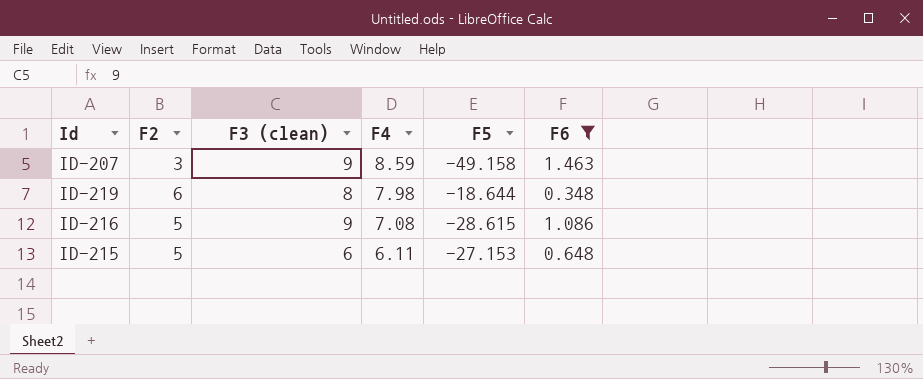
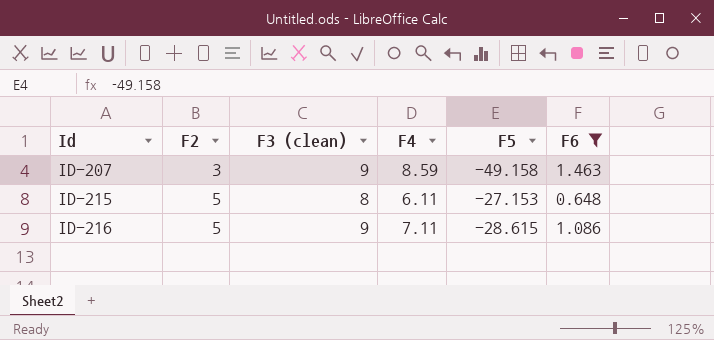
row order: F4 descending -> Id ascending
row ID-219: 6 | 8 | 7.98 | -18.644 | 0.348 -> none
ID-215 | F3 (clean): 6 -> 8
ID-216 | F4: 7.08 -> 7.11

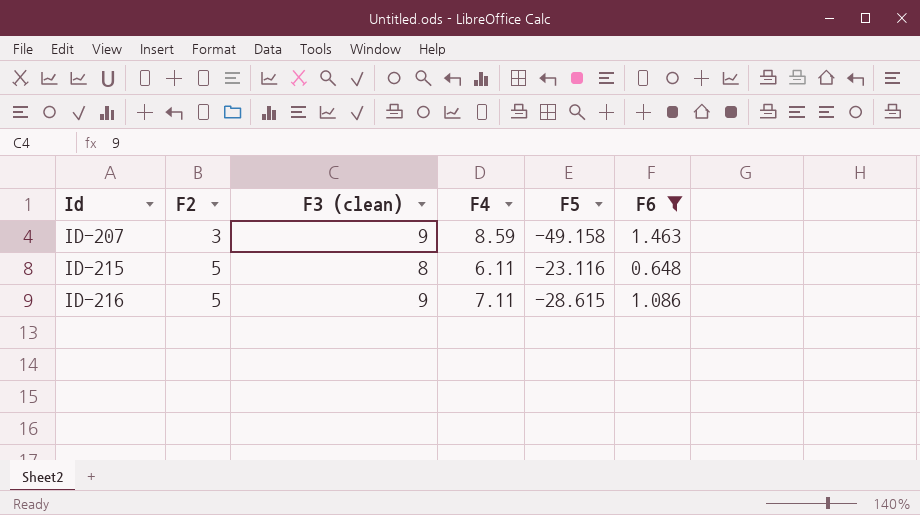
ID-215 | F5: -27.153 -> -23.116

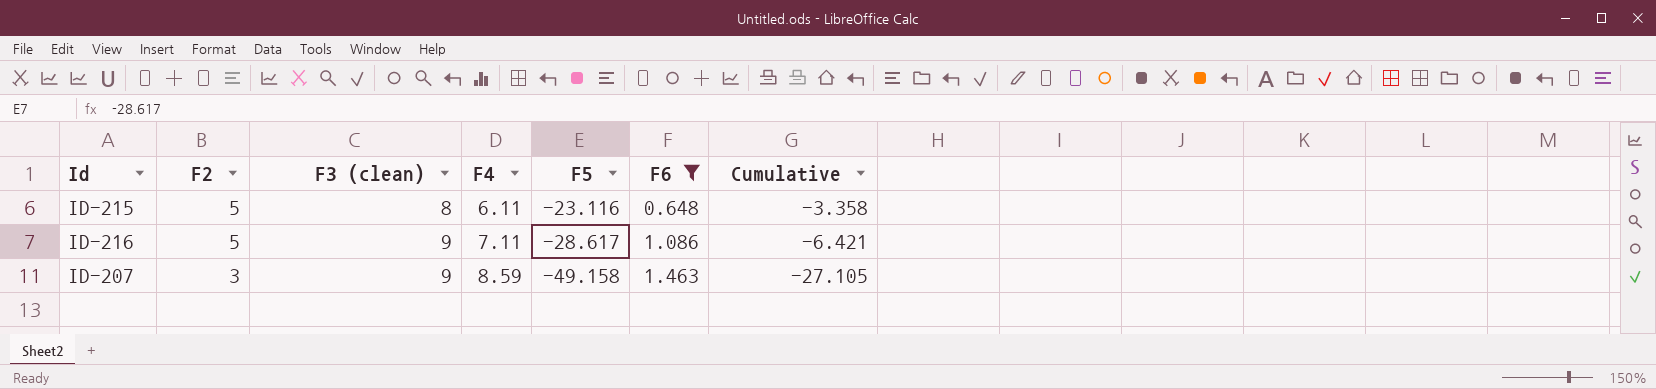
row order: Id ascending -> F2 descending
column Cumulative | formula: none -> [F2] + [F3 (clean)] + [F4] + [F5] + [F6]
ID-216 | F5: -28.615 -> -28.617

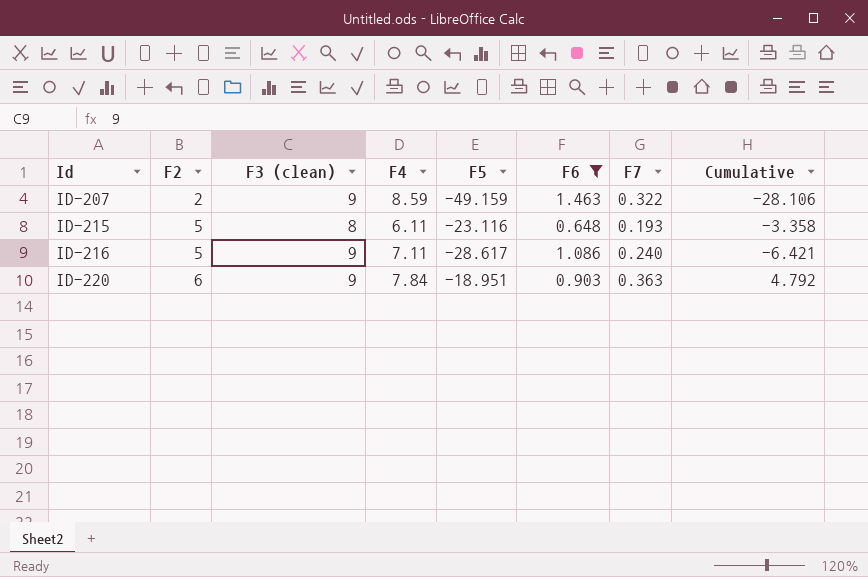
row order: F2 descending -> Id ascending
column F7 | position: none -> 7
ID-207 | F2: 3 -> 2
ID-207 | F5: -49.158 -> -49.159
ID-207 | Cumulative: -27.105 -> -28.106
row ID-220: none -> 6 | 9 | 7.84 | -18.951 | 0.903 | 0.363 | 4.792

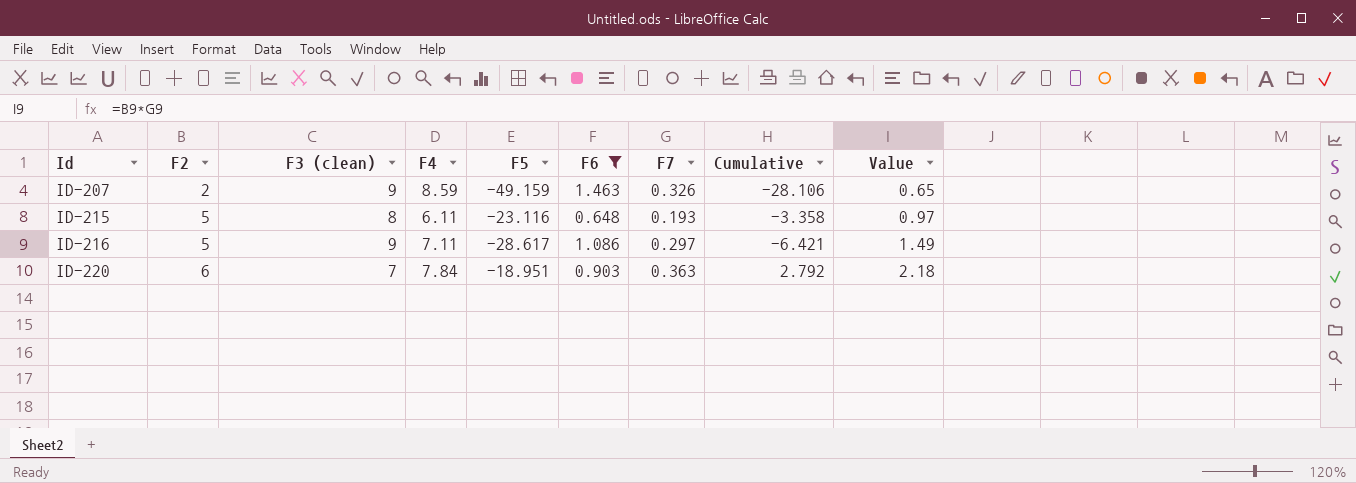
column Value | formula: none -> [F2] * [F7]
ID-207 | F7: 0.322 -> 0.326
ID-216 | F7: 0.240 -> 0.297
ID-220 | F3 (clean): 9 -> 7
ID-220 | Cumulative: 4.792 -> 2.792

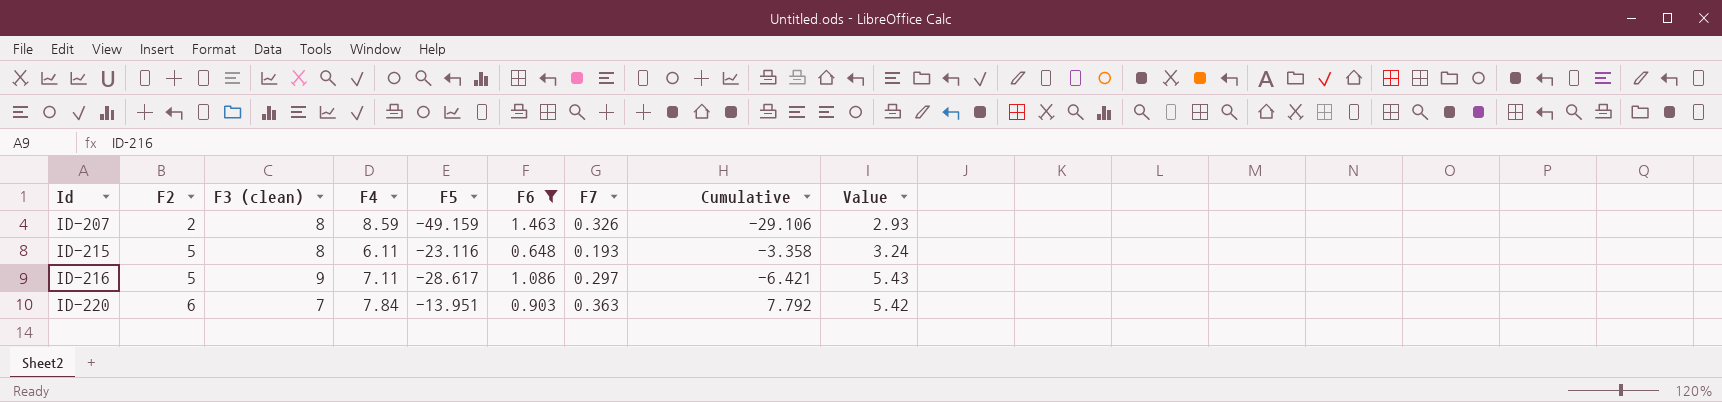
column Value | formula: [F2] * [F7] -> [F2] * [F6]
ID-207 | F3 (clean): 9 -> 8
ID-207 | Cumulative: -28.106 -> -29.106
ID-220 | F5: -18.951 -> -13.951
ID-220 | Cumulative: 2.792 -> 7.792

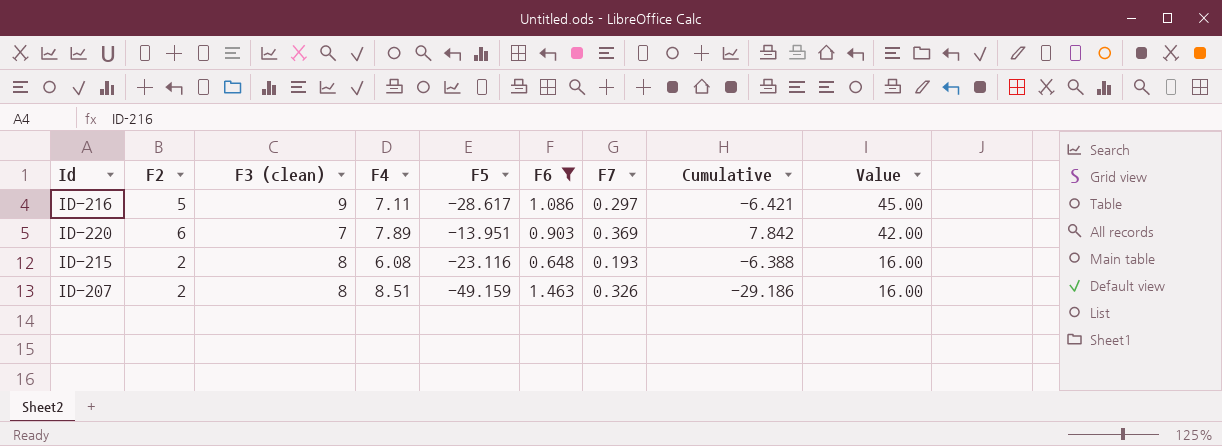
row order: Id ascending -> Value descending
column Value | formula: [F2] * [F6] -> [F2] * [F3 (clean)]
ID-220 | F4: 7.84 -> 7.89
ID-220 | F7: 0.363 -> 0.369
ID-220 | Cumulative: 7.792 -> 7.842
ID-215 | F2: 5 -> 2
ID-215 | F4: 6.11 -> 6.08
ID-215 | Cumulative: -3.358 -> -6.388
ID-207 | F4: 8.59 -> 8.51
ID-207 | Cumulative: -29.106 -> -29.186

